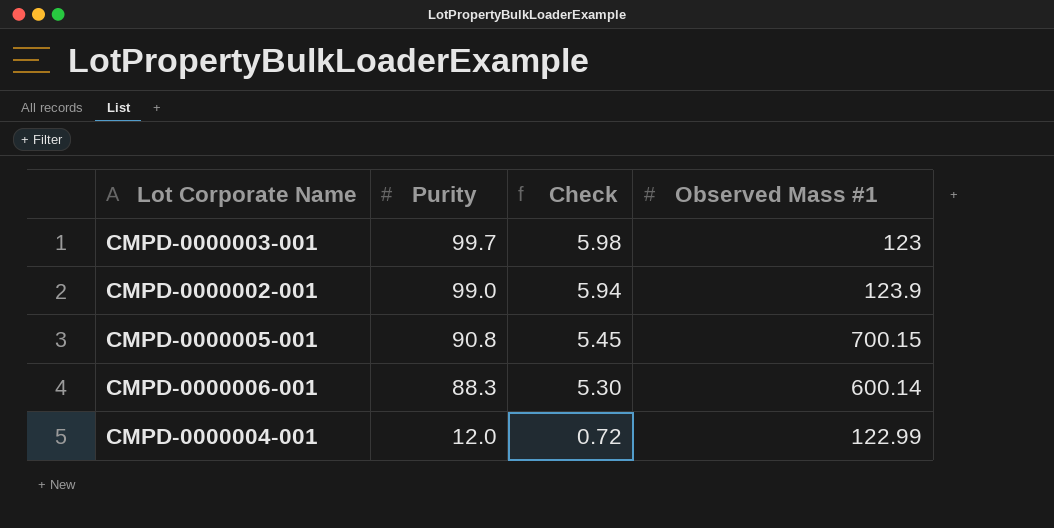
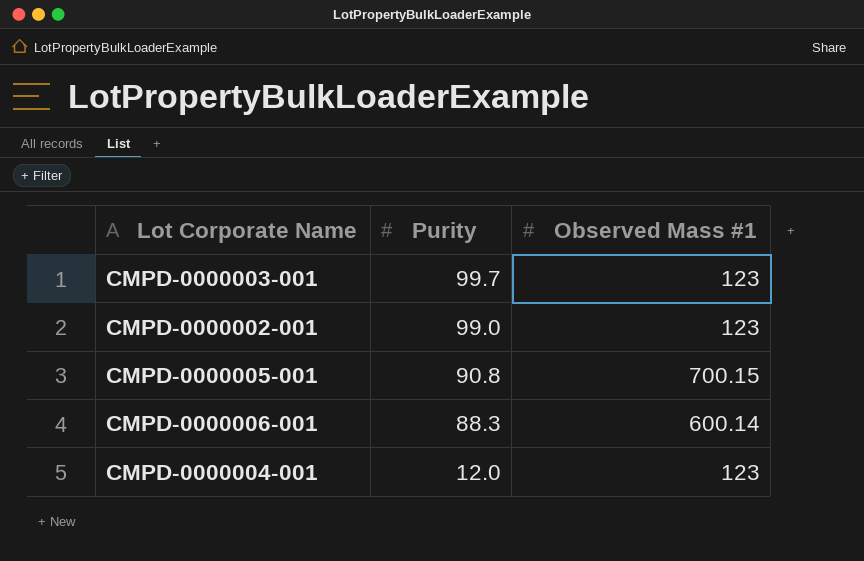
column Check | formula: [Purity] * 0.06 -> none
CMPD-0000002-001 | Observed Mass #1: 123.9 -> 123
CMPD-0000004-001 | Observed Mass #1: 122.99 -> 123

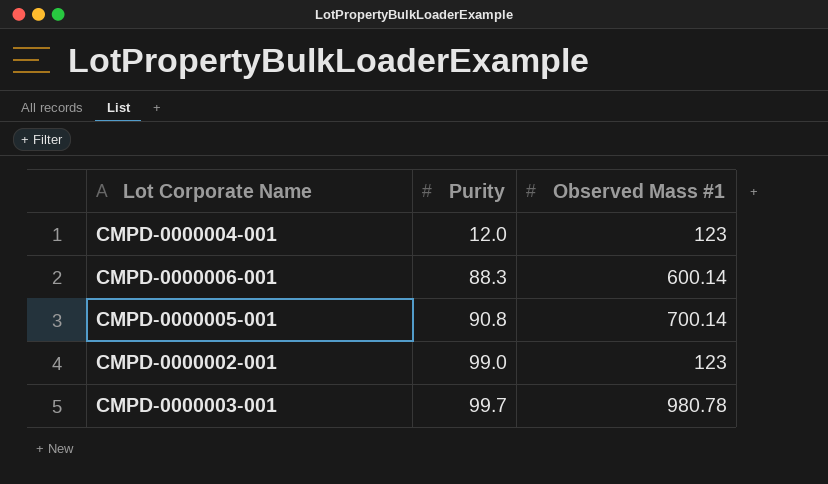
row order: Purity descending -> Purity ascending
CMPD-0000005-001 | Observed Mass #1: 700.15 -> 700.14
CMPD-0000003-001 | Observed Mass #1: 123 -> 980.78

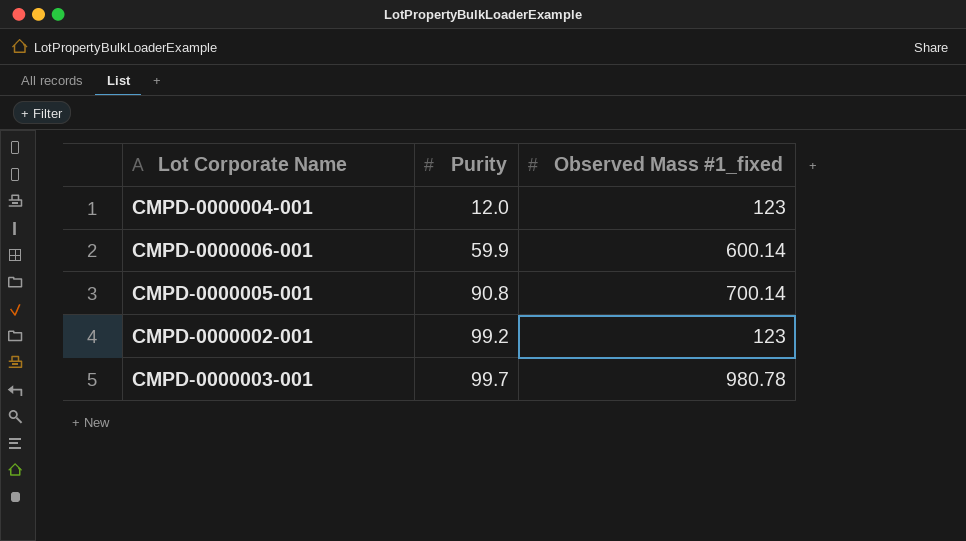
column name: Observed Mass #1 -> Observed Mass #1_fixed
CMPD-0000006-001 | Purity: 88.3 -> 59.9
CMPD-0000002-001 | Purity: 99.0 -> 99.2

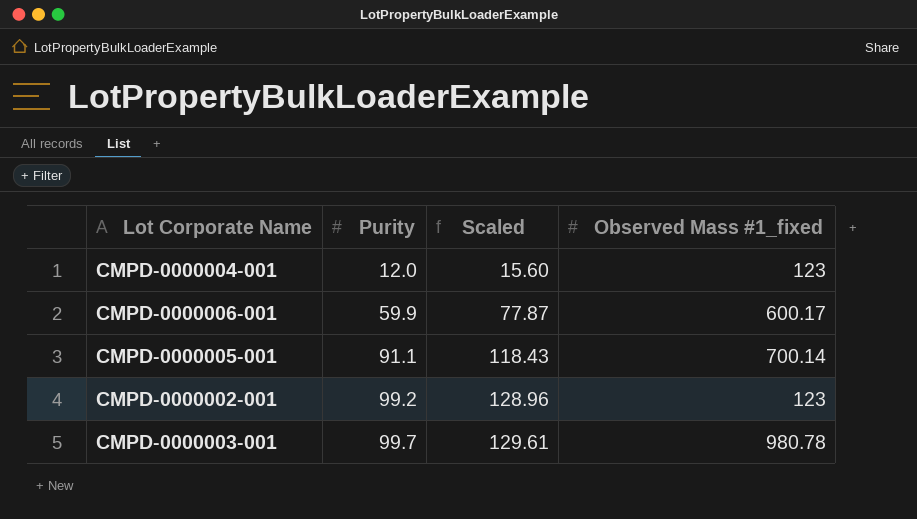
column Scaled | formula: none -> [Purity] * 1.3
CMPD-0000006-001 | Observed Mass #1_fixed: 600.14 -> 600.17
CMPD-0000005-001 | Purity: 90.8 -> 91.1

